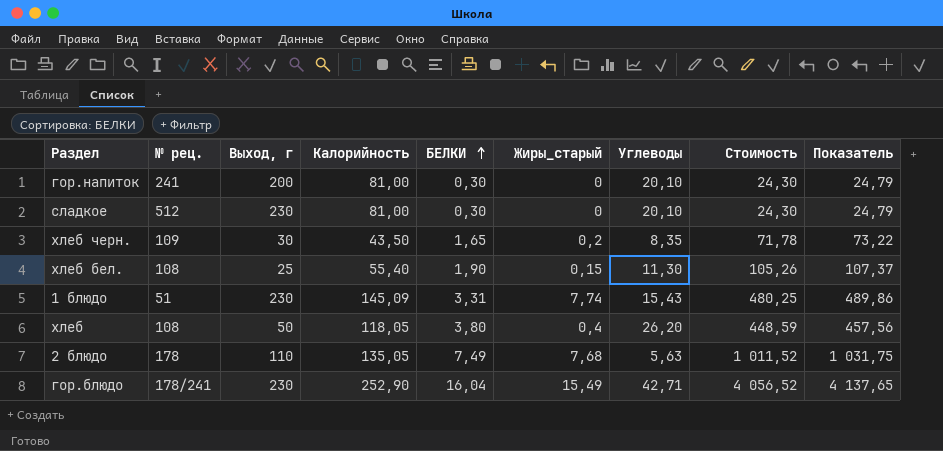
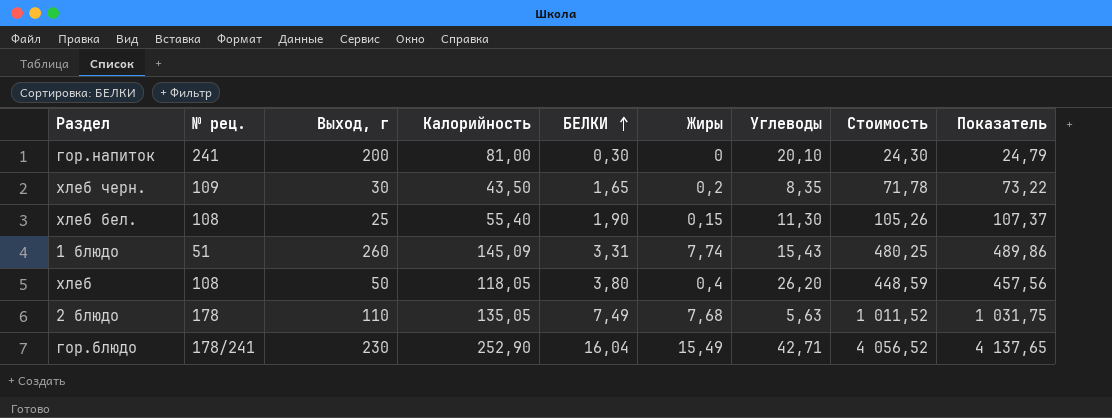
column name: Жиры_старый -> Жиры
row сладкое: 512 | 230 | 81,00 | 0,30 | 0 | 20,10 | 24,30 | 24,79 -> none
1 блюдо | Выход, г: 230 -> 260

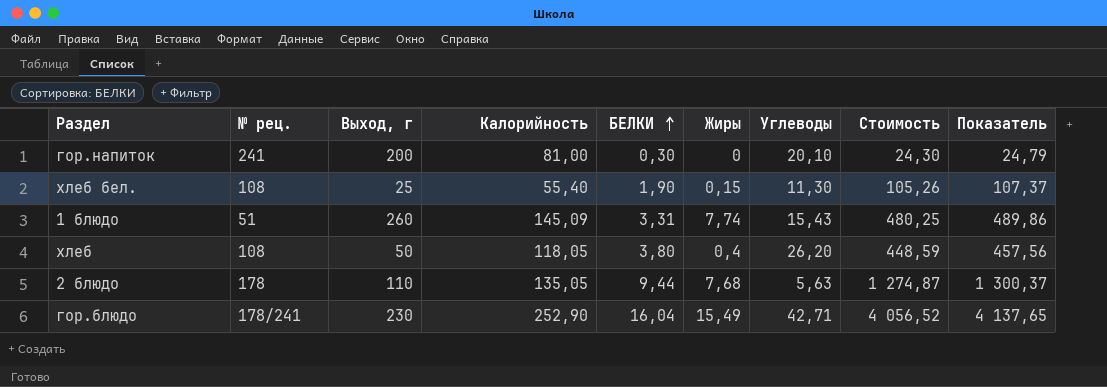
row хлеб черн.: 109 | 30 | 43,50 | 1,65 | 0,2 | 8,35 | 71,78 | 73,22 -> none
2 блюдо | БЕЛКИ: 7,49 -> 9,44
2 блюдо | Стоимость: 1 011,52 -> 1 274,87
2 блюдо | Показатель: 1 031,75 -> 1 300,37

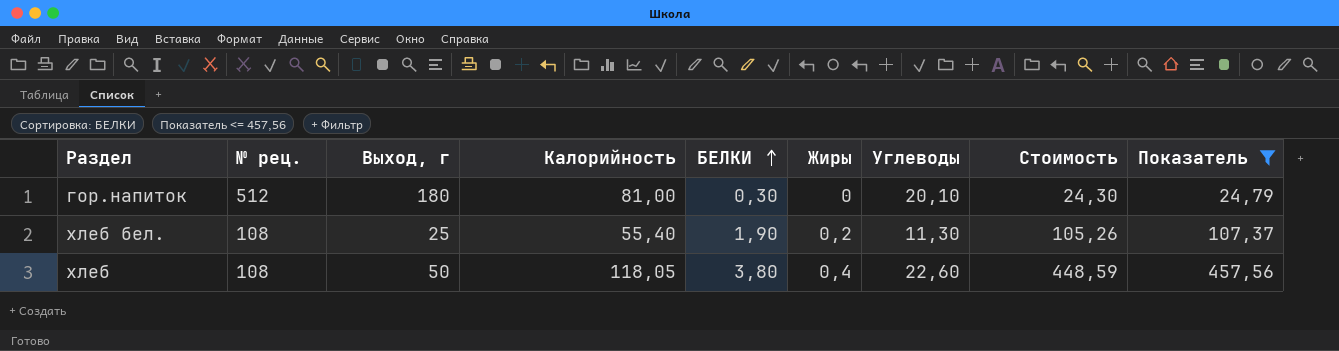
filter: none -> Показатель <= 457,56
гор.напиток | № рец.: 241 -> 512
гор.напиток | Выход, г: 200 -> 180
хлеб бел. | Жиры: 0,15 -> 0,2
хлеб | Углеводы: 26,20 -> 22,60

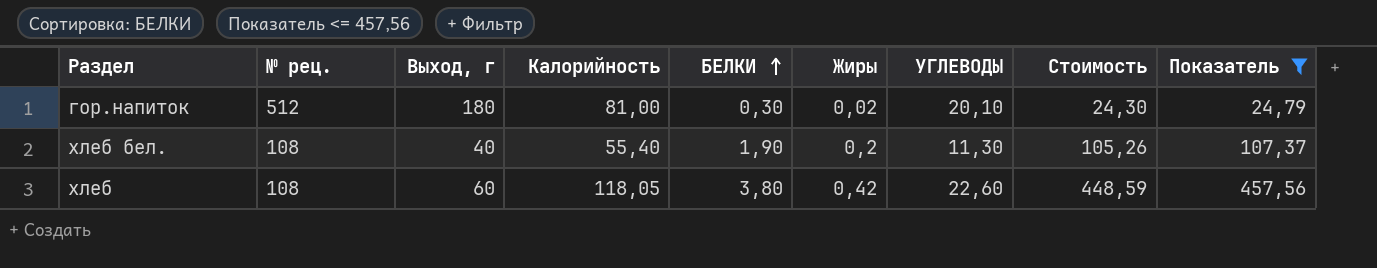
column name: Углеводы -> УГЛЕВОДЫ
гор.напиток | Жиры: 0 -> 0,02
хлеб бел. | Выход, г: 25 -> 40
хлеб | Выход, г: 50 -> 60
хлеб | Жиры: 0,4 -> 0,42

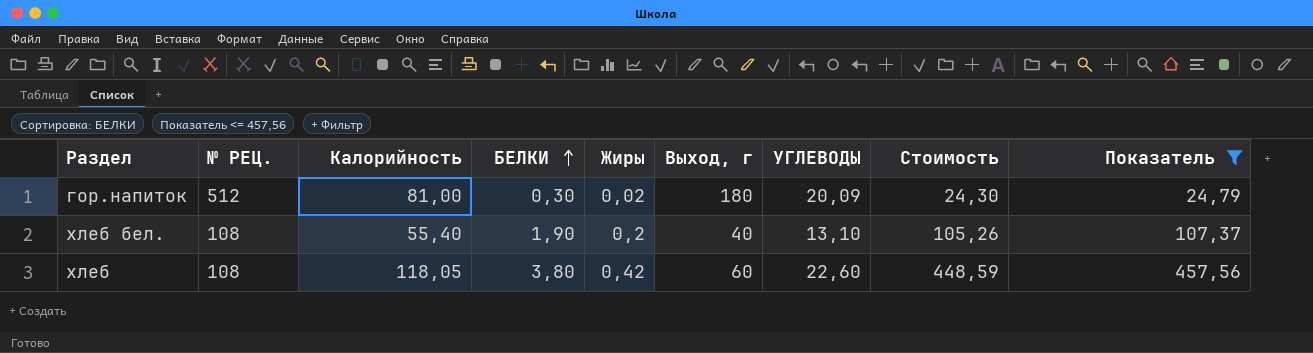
column name: № рец. -> № РЕЦ.
column Выход, г | position: 3 -> 6
гор.напиток | УГЛЕВОДЫ: 20,10 -> 20,09
хлеб бел. | УГЛЕВОДЫ: 11,30 -> 13,10

